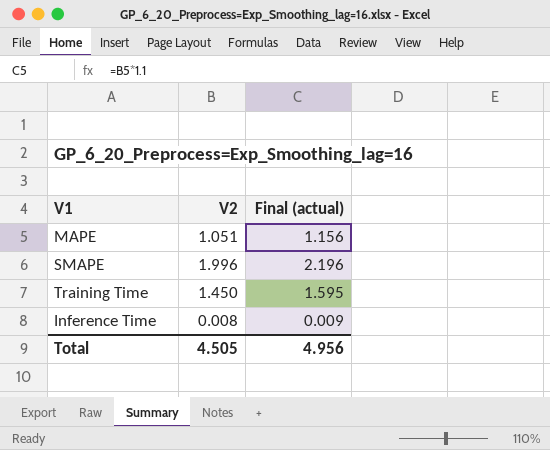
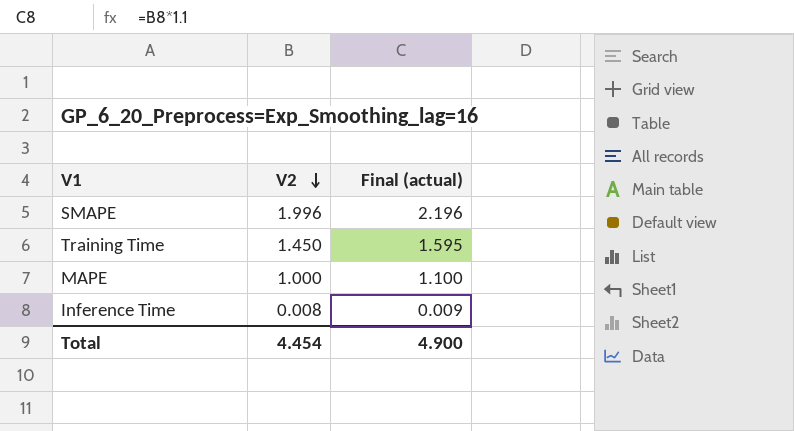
row order: none -> V2 descending
MAPE | V2: 1.051 -> 1.000
MAPE | Final (actual): 1.156 -> 1.100
Total | V2: 4.505 -> 4.454
Total | Final (actual): 4.956 -> 4.900

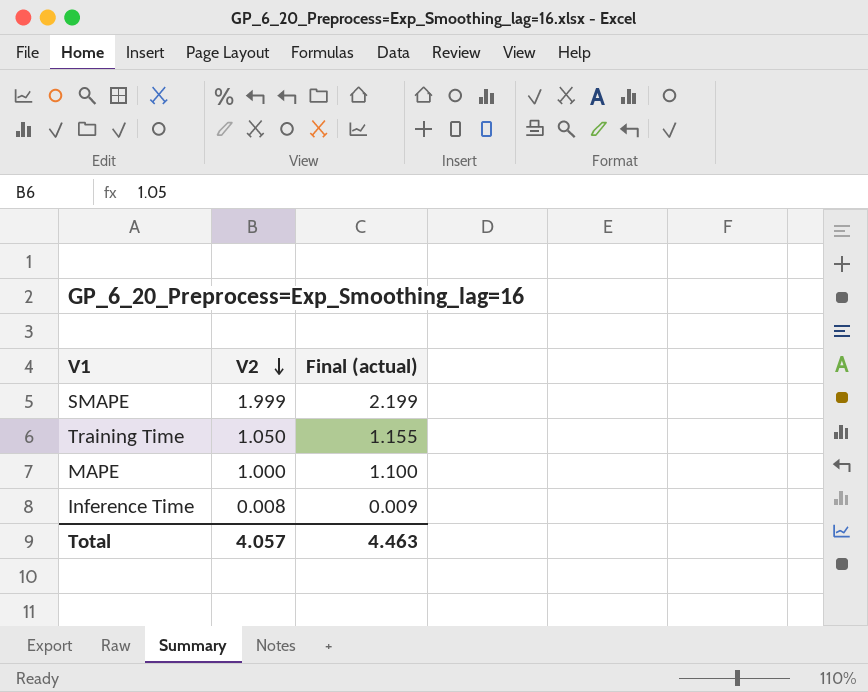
SMAPE | V2: 1.996 -> 1.999
SMAPE | Final (actual): 2.196 -> 2.199
Training Time | V2: 1.450 -> 1.050
Training Time | Final (actual): 1.595 -> 1.155
Total | V2: 4.454 -> 4.057
Total | Final (actual): 4.900 -> 4.463

